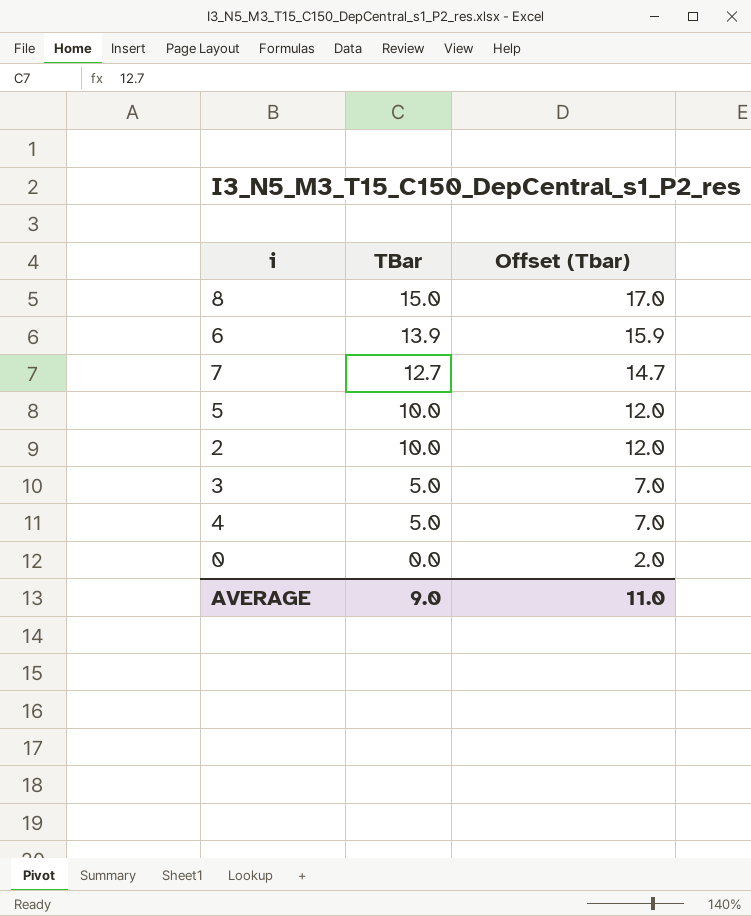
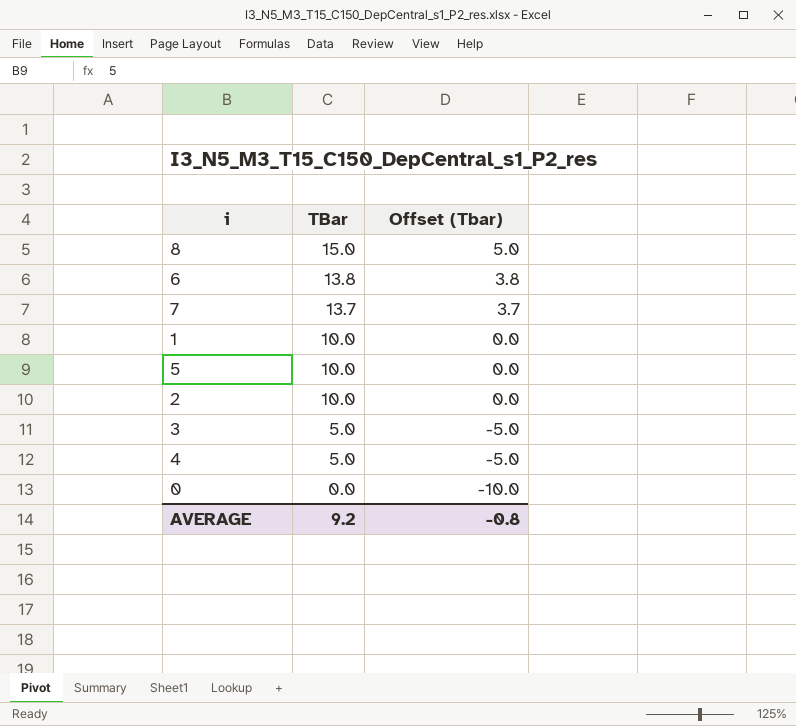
column Offset (Tbar) | formula: [TBar] + 2 -> [TBar] - 10
6 | TBar: 13.9 -> 13.8
7 | TBar: 12.7 -> 13.7
row 1: none -> 10.0 | 0.0
AVERAGE | TBar: 9.0 -> 9.2
AVERAGE | Offset (Tbar): 11.0 -> -0.8

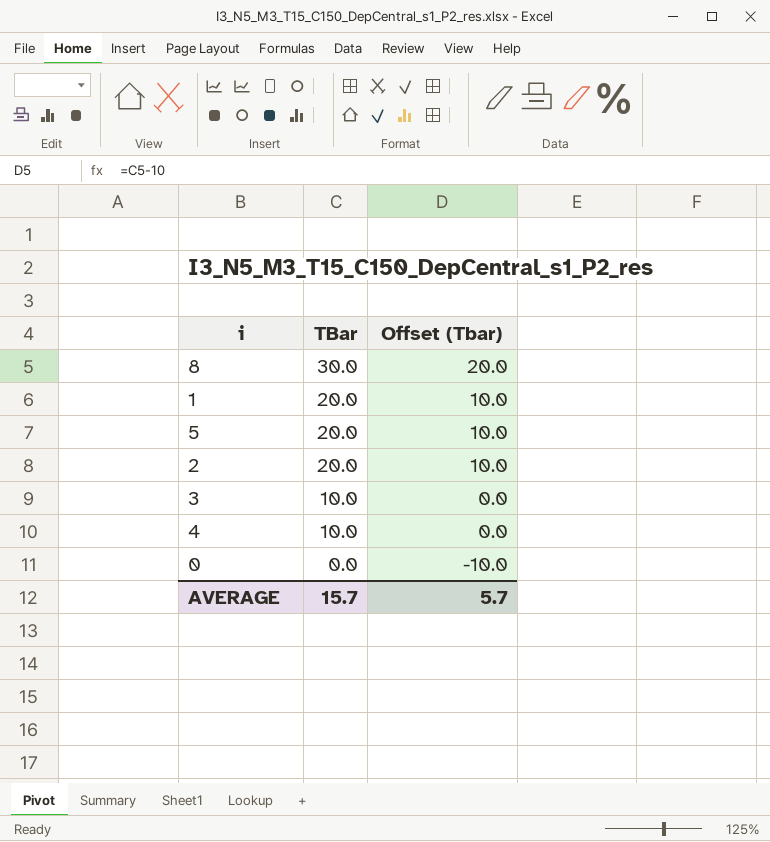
row 6: 13.8 | 3.8 -> none
row 7: 13.7 | 3.7 -> none
8 | TBar: 15.0 -> 30.0
8 | Offset (Tbar): 5.0 -> 20.0
1 | TBar: 10.0 -> 20.0
1 | Offset (Tbar): 0.0 -> 10.0
5 | TBar: 10.0 -> 20.0
5 | Offset (Tbar): 0.0 -> 10.0
2 | TBar: 10.0 -> 20.0
2 | Offset (Tbar): 0.0 -> 10.0
3 | TBar: 5.0 -> 10.0
3 | Offset (Tbar): -5.0 -> 0.0
4 | TBar: 5.0 -> 10.0
4 | Offset (Tbar): -5.0 -> 0.0
AVERAGE | TBar: 9.2 -> 15.7
AVERAGE | Offset (Tbar): -0.8 -> 5.7

